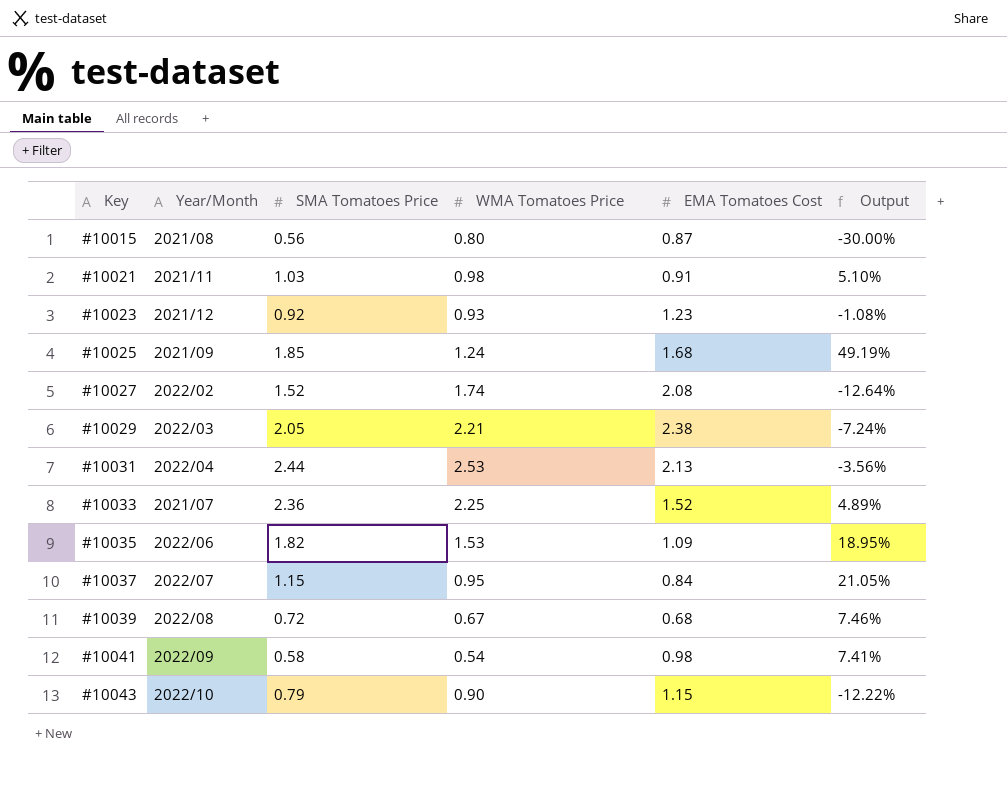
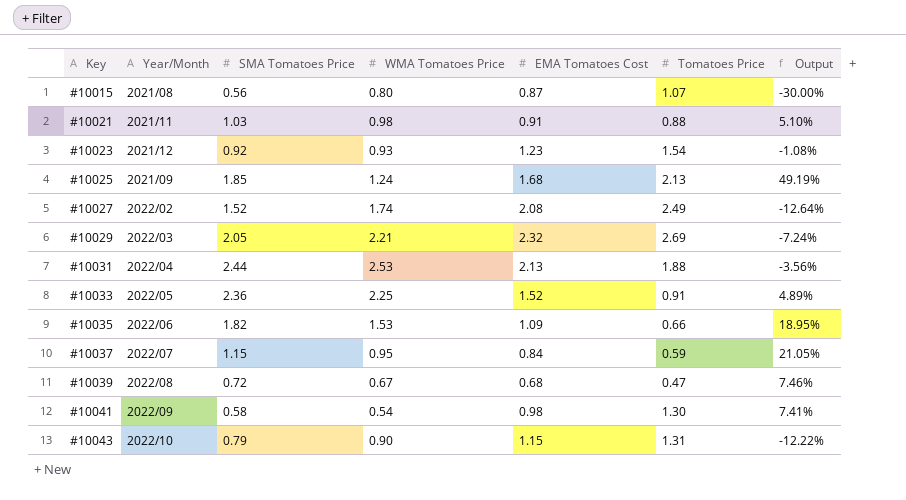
column Tomatoes Price | position: none -> 6
#10029 | EMA Tomatoes Cost: 2.38 -> 2.32
#10033 | Year/Month: 2021/07 -> 2022/05

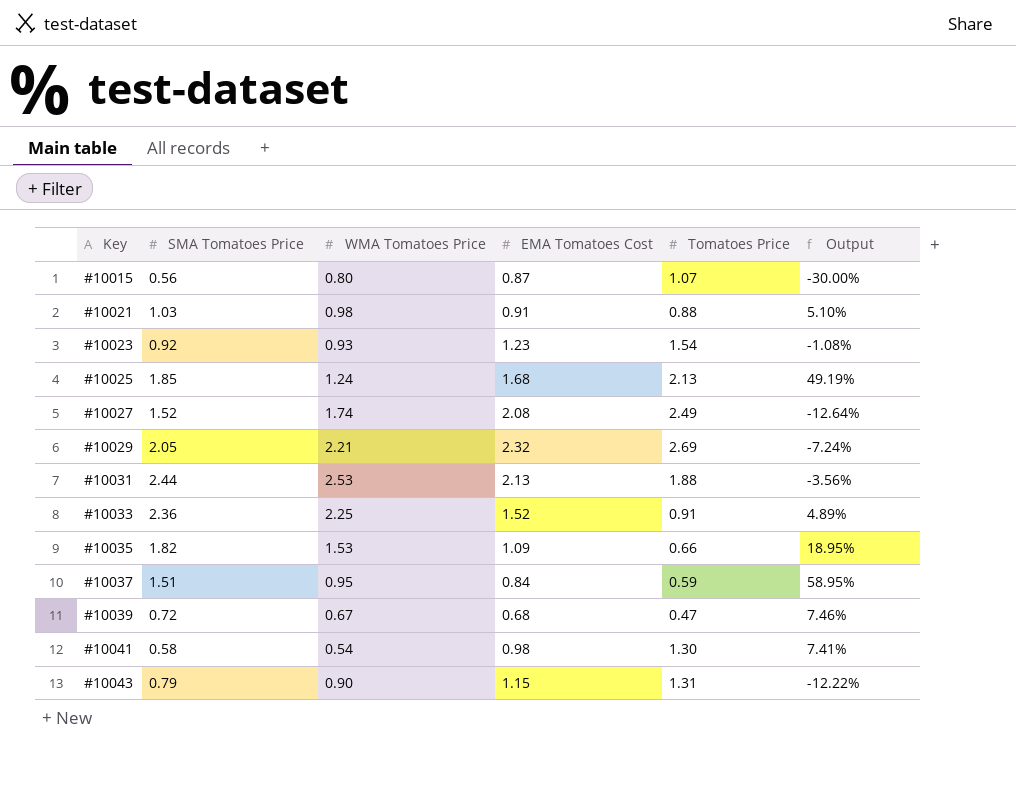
column Year/Month | position: 2 -> none
#10037 | SMA Tomatoes Price: 1.15 -> 1.51
#10037 | Output: 21.05% -> 58.95%

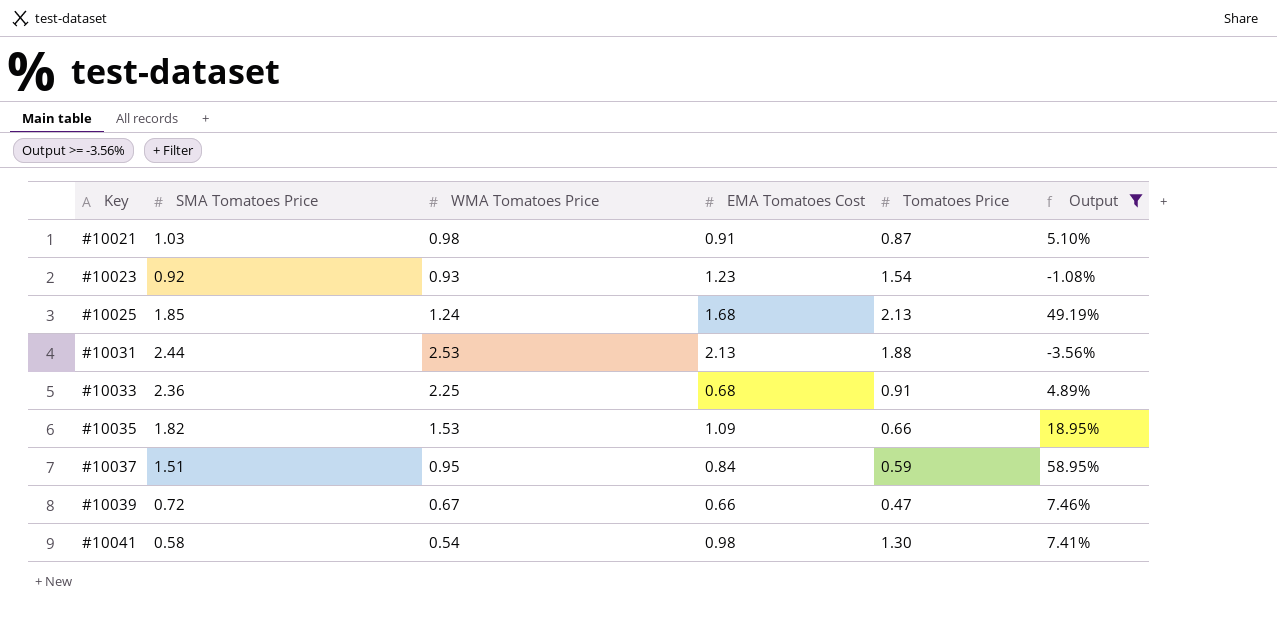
filter: none -> Output >= -3.56%
#10021 | Tomatoes Price: 0.88 -> 0.87
#10033 | EMA Tomatoes Cost: 1.52 -> 0.68
#10039 | EMA Tomatoes Cost: 0.68 -> 0.66

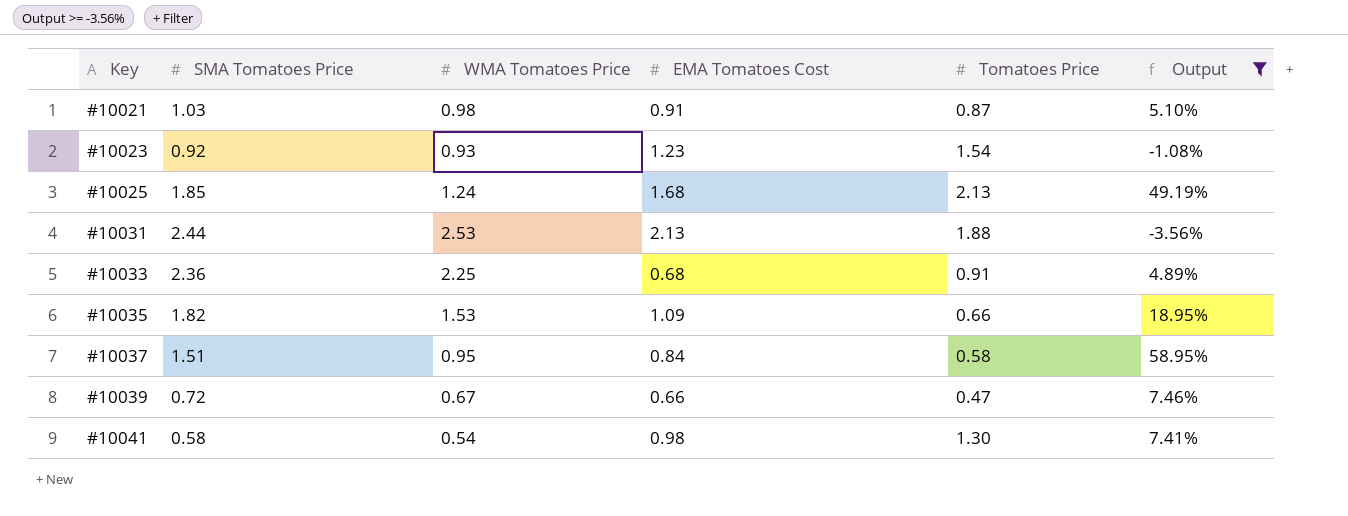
#10037 | Tomatoes Price: 0.59 -> 0.58

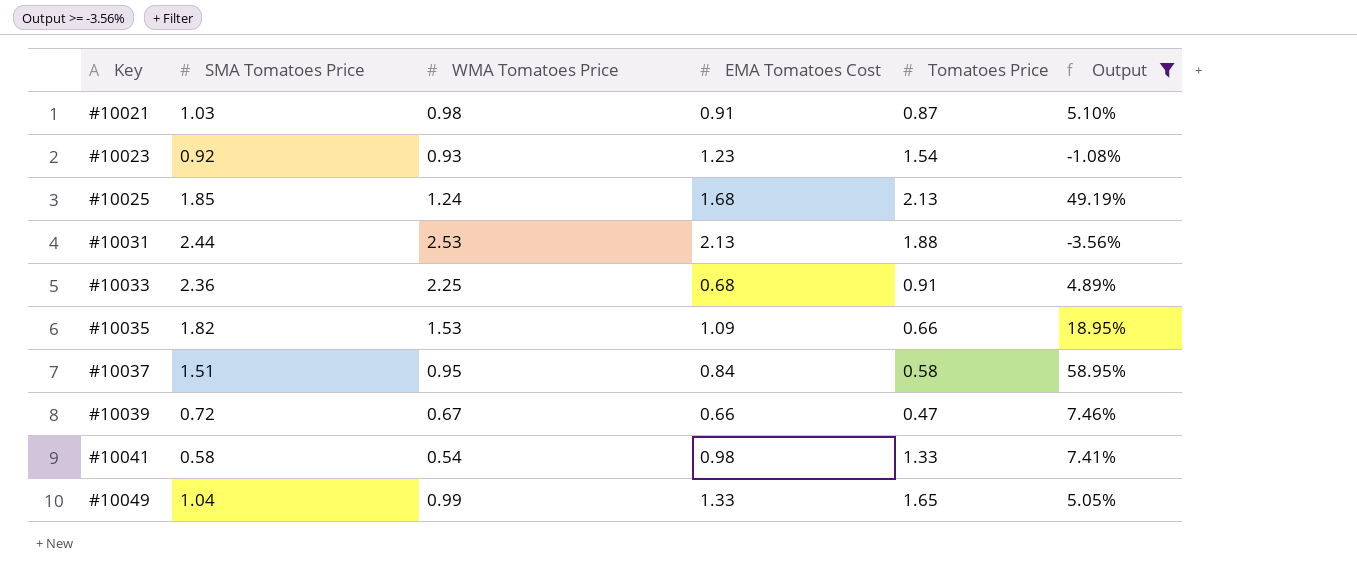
#10041 | Tomatoes Price: 1.30 -> 1.33
row #10049: none -> 1.04 | 0.99 | 1.33 | 1.65 | 5.05%

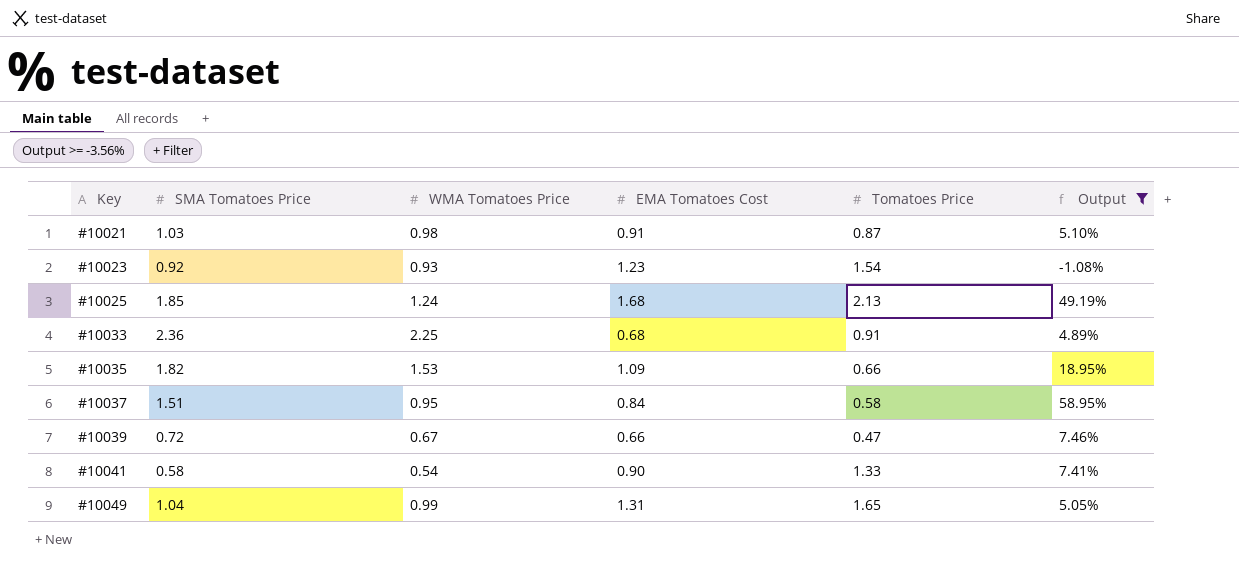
row #10031: 2.44 | 2.53 | 2.13 | 1.88 | -3.56% -> none
#10041 | EMA Tomatoes Cost: 0.98 -> 0.90
#10049 | EMA Tomatoes Cost: 1.33 -> 1.31

